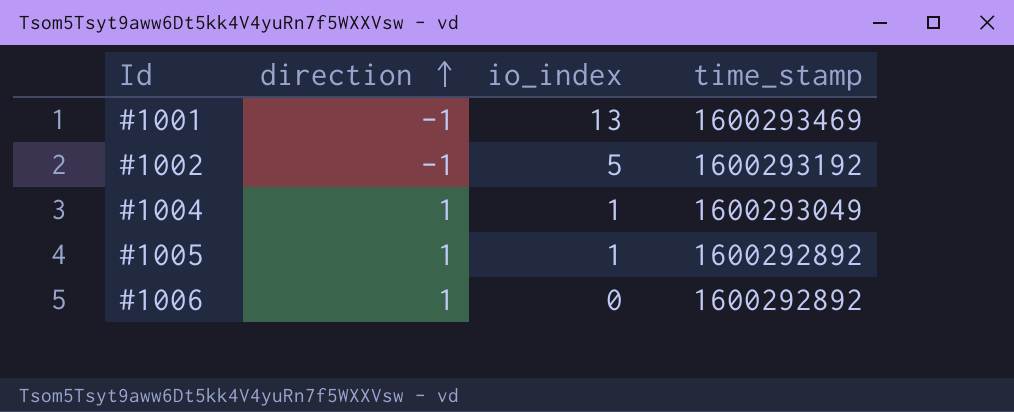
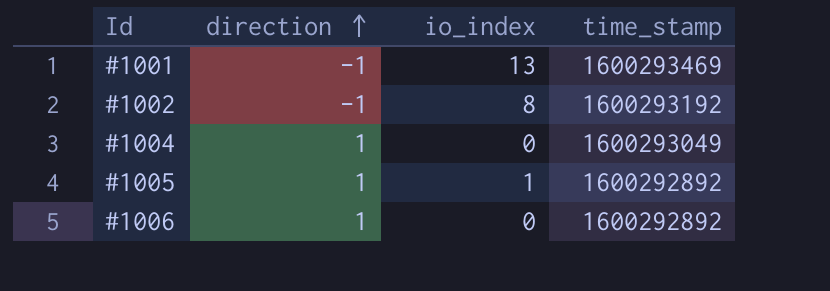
#1002 | io_index: 5 -> 8
#1004 | io_index: 1 -> 0

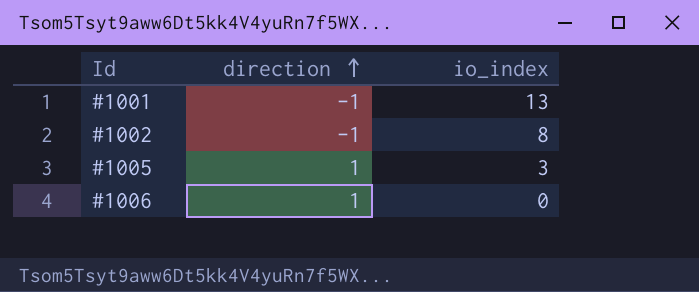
column time_stamp | position: 4 -> none
row #1004: 1 | 0 | 1600293049 -> none
#1005 | io_index: 1 -> 3

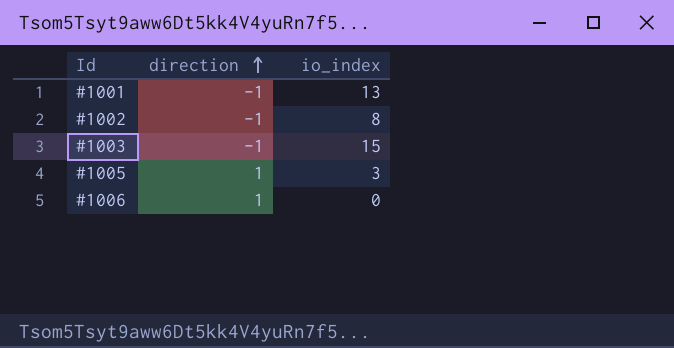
row #1003: none -> -1 | 15

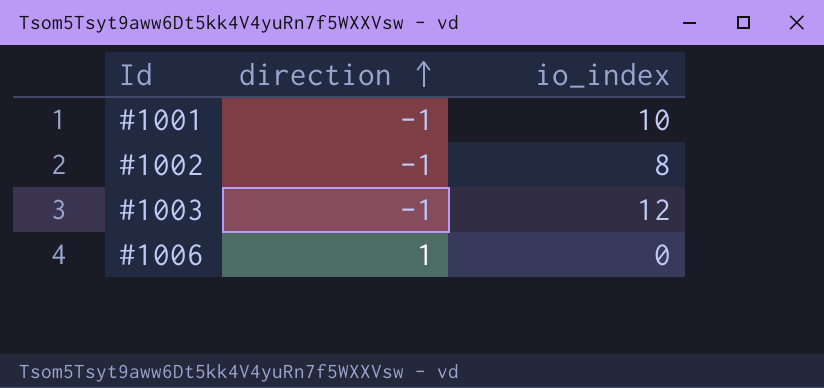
row #1005: 1 | 3 -> none
#1001 | io_index: 13 -> 10
#1003 | io_index: 15 -> 12

